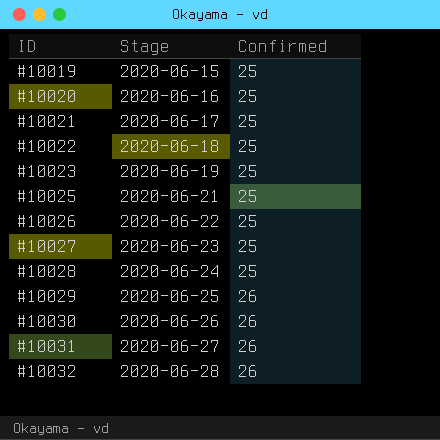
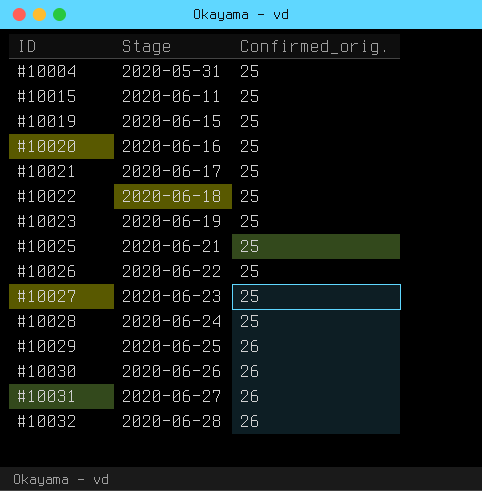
column name: Confirmed -> Confirmed_orig.
row #10004: none -> 2020-05-31 | 25
row #10015: none -> 2020-06-11 | 25

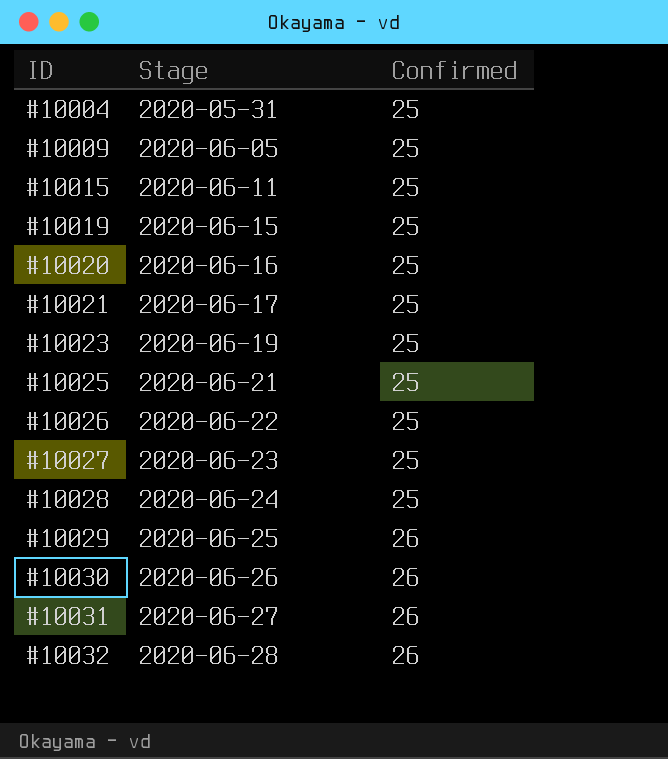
column name: Confirmed_orig. -> Confirmed
row #10022: 2020-06-18 | 25 -> none
row #10009: none -> 2020-06-05 | 25

